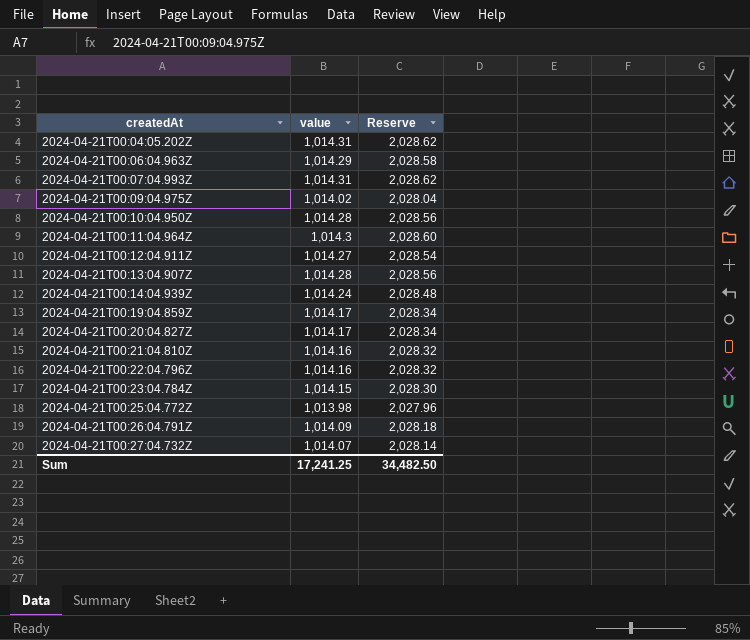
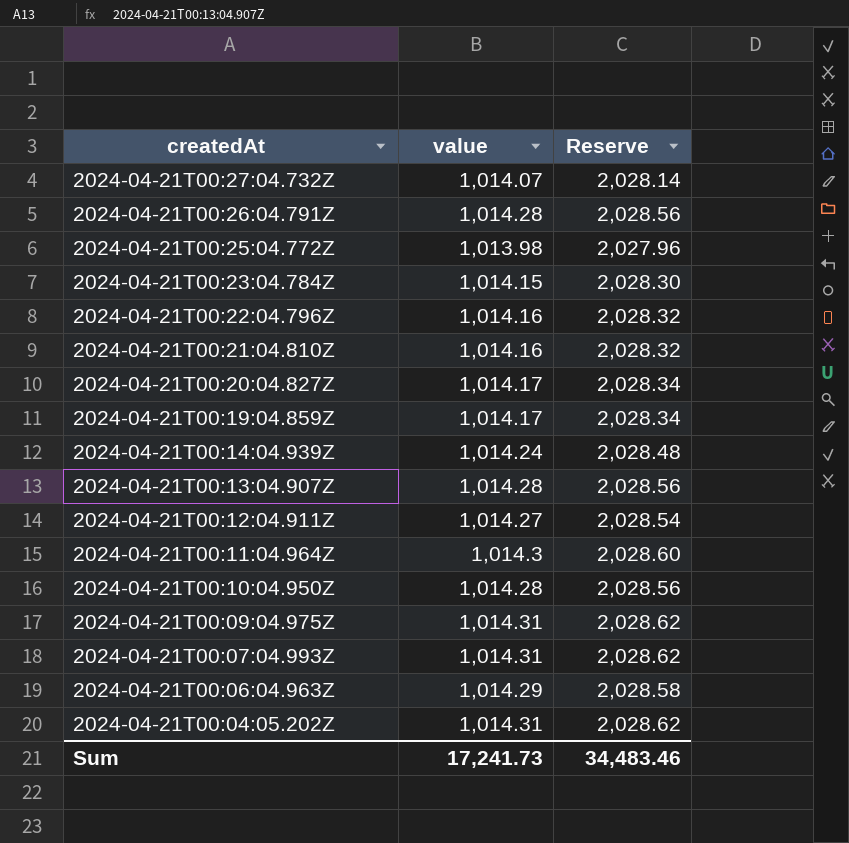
row order: createdAt ascending -> createdAt descending
2024-04-21T00:26:04.791Z | value: 1,014.09 -> 1,014.28
2024-04-21T00:26:04.791Z | Reserve: 2,028.18 -> 2,028.56
2024-04-21T00:09:04.975Z | value: 1,014.02 -> 1,014.31
2024-04-21T00:09:04.975Z | Reserve: 2,028.04 -> 2,028.62
Sum | value: 17,241.25 -> 17,241.73
Sum | Reserve: 34,482.50 -> 34,483.46

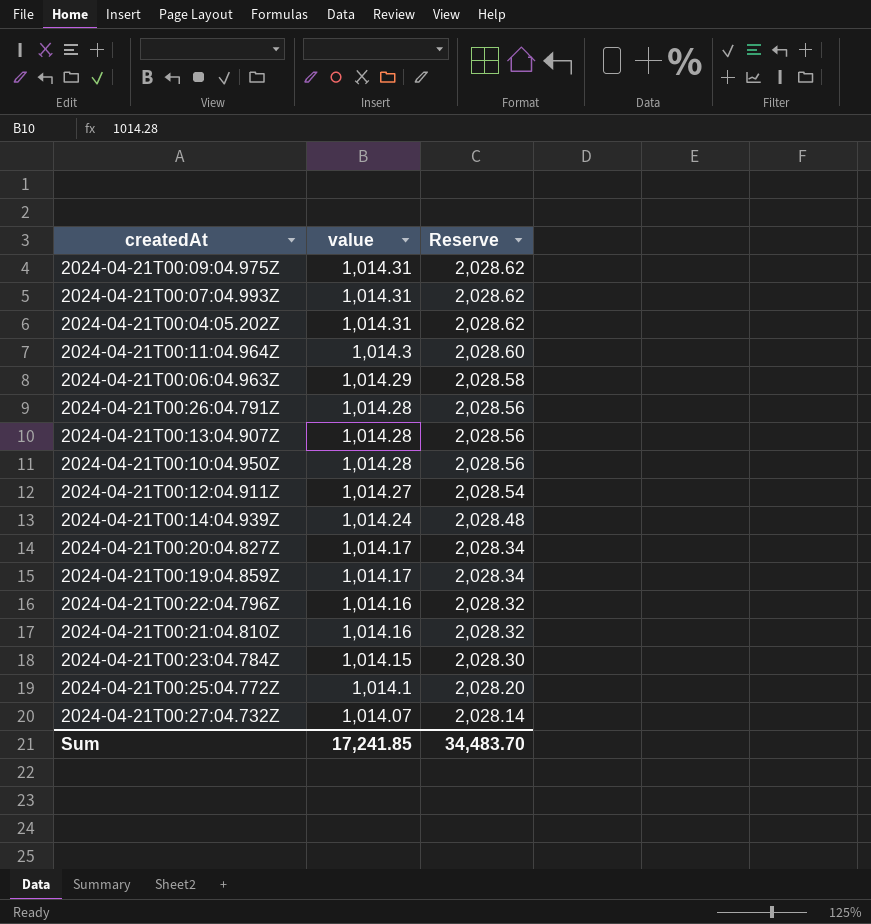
row order: createdAt descending -> value descending
2024-04-21T00:25:04.772Z | value: 1,013.98 -> 1,014.1
2024-04-21T00:25:04.772Z | Reserve: 2,027.96 -> 2,028.20
Sum | value: 17,241.73 -> 17,241.85
Sum | Reserve: 34,483.46 -> 34,483.70

